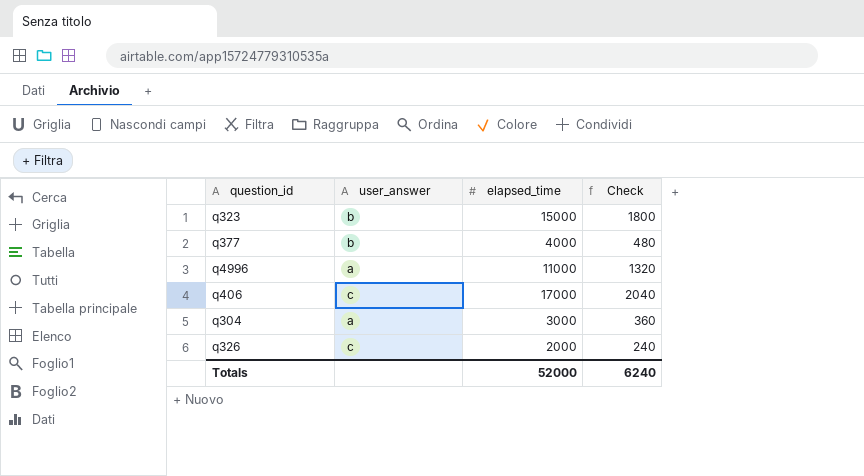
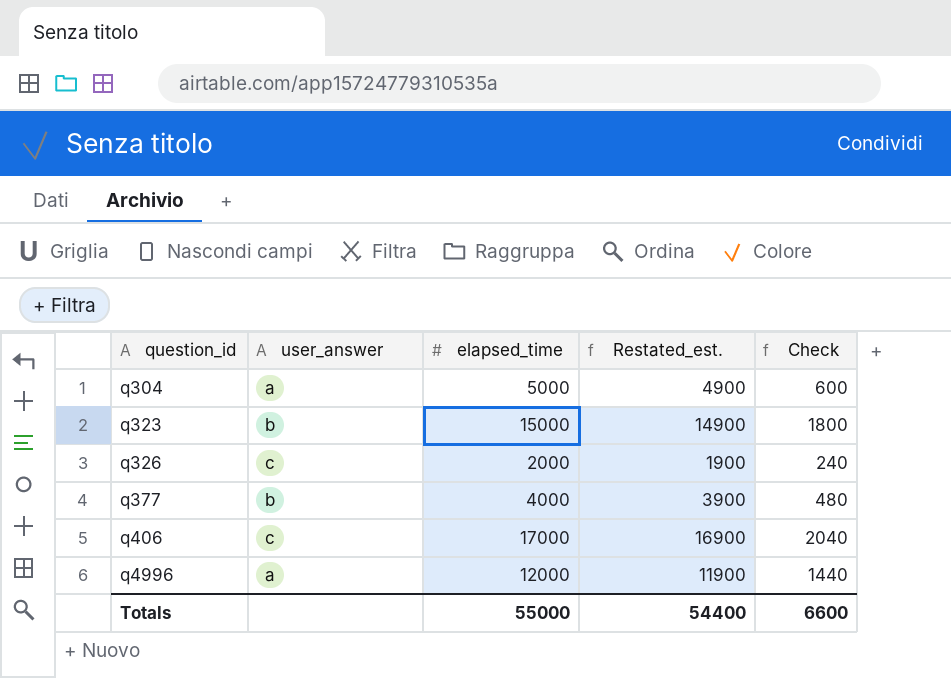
row order: none -> question_id ascending
column Restated_est. | formula: none -> [elapsed_time] - 100
q304 | elapsed_time: 3000 -> 5000
q304 | Check: 360 -> 600
q4996 | elapsed_time: 11000 -> 12000
q4996 | Check: 1320 -> 1440
Totals | elapsed_time: 52000 -> 55000
Totals | Check: 6240 -> 6600

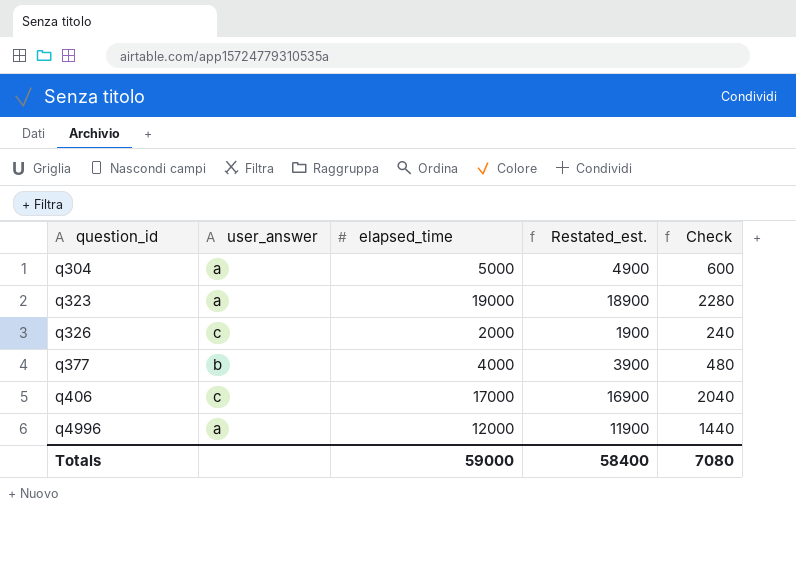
q323 | user_answer: b -> a
q323 | elapsed_time: 15000 -> 19000
q323 | Restated_est.: 14900 -> 18900
q323 | Check: 1800 -> 2280
Totals | elapsed_time: 55000 -> 59000
Totals | Restated_est.: 54400 -> 58400
Totals | Check: 6600 -> 7080

